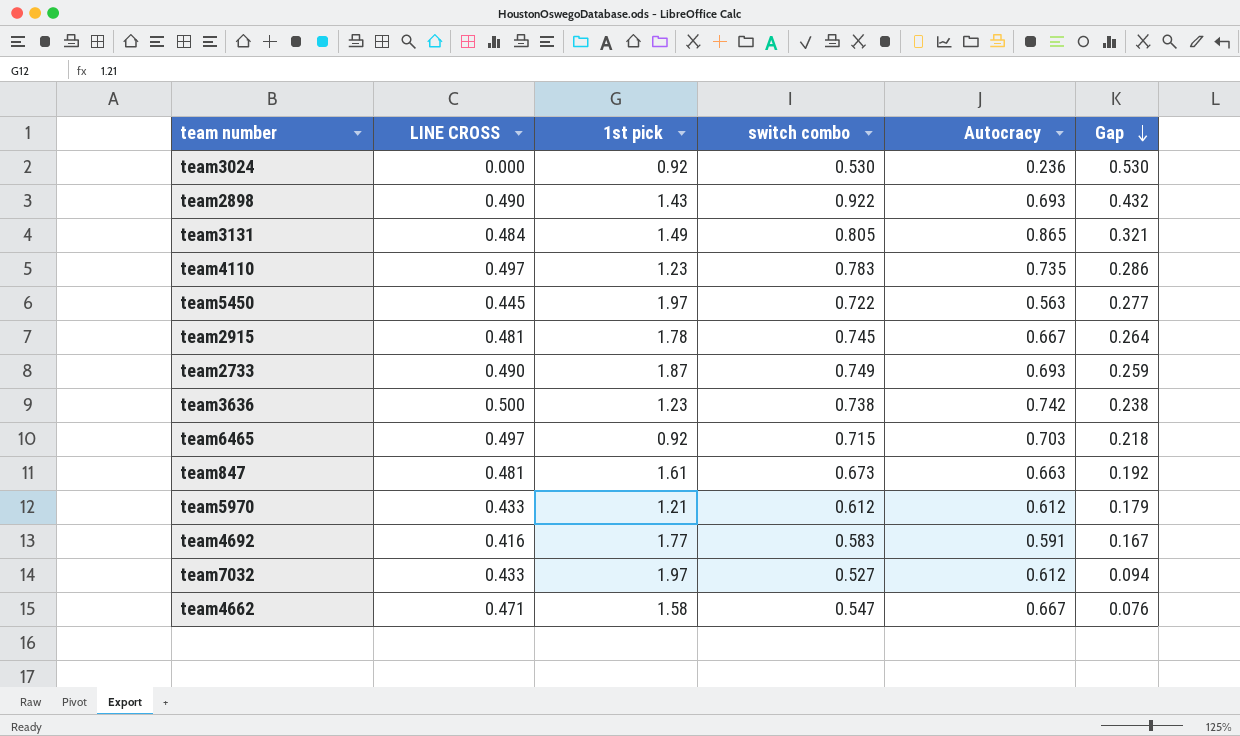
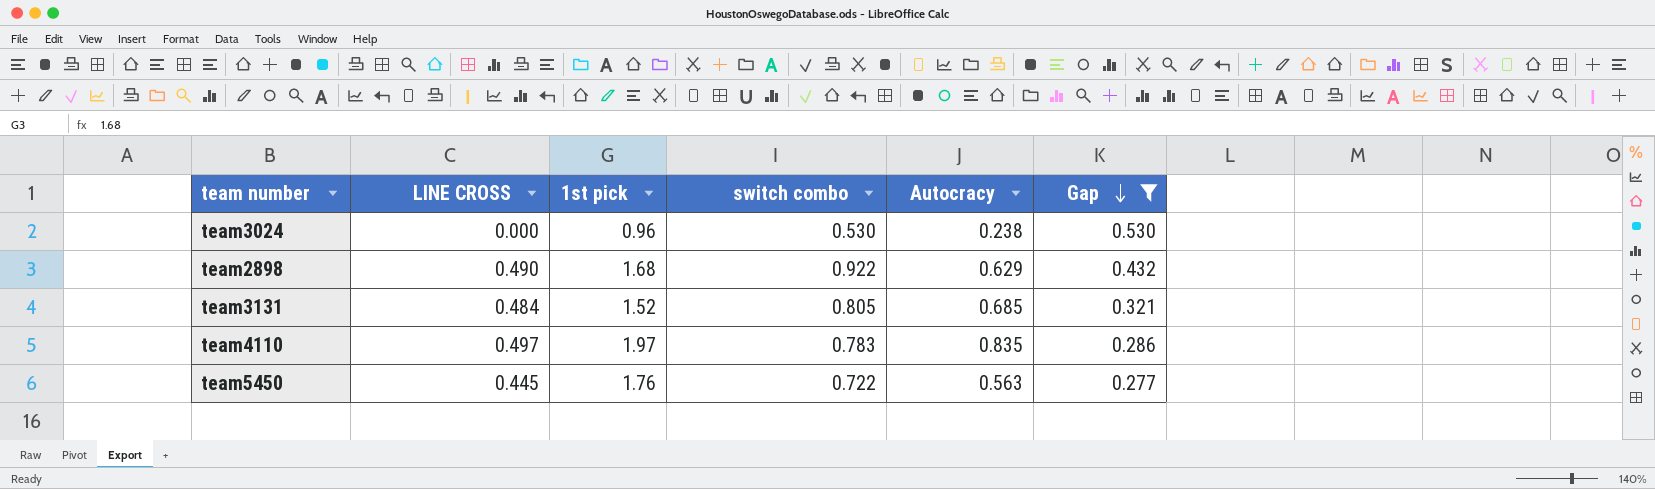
filter: none -> Gap >= 0.277
team3024 | 1st pick: 0.92 -> 0.96
team3024 | Autocracy: 0.236 -> 0.238
team2898 | 1st pick: 1.43 -> 1.68
team2898 | Autocracy: 0.693 -> 0.629
team3131 | 1st pick: 1.49 -> 1.52
team3131 | Autocracy: 0.865 -> 0.685
team4110 | 1st pick: 1.23 -> 1.97
team4110 | Autocracy: 0.735 -> 0.835
team5450 | 1st pick: 1.97 -> 1.76

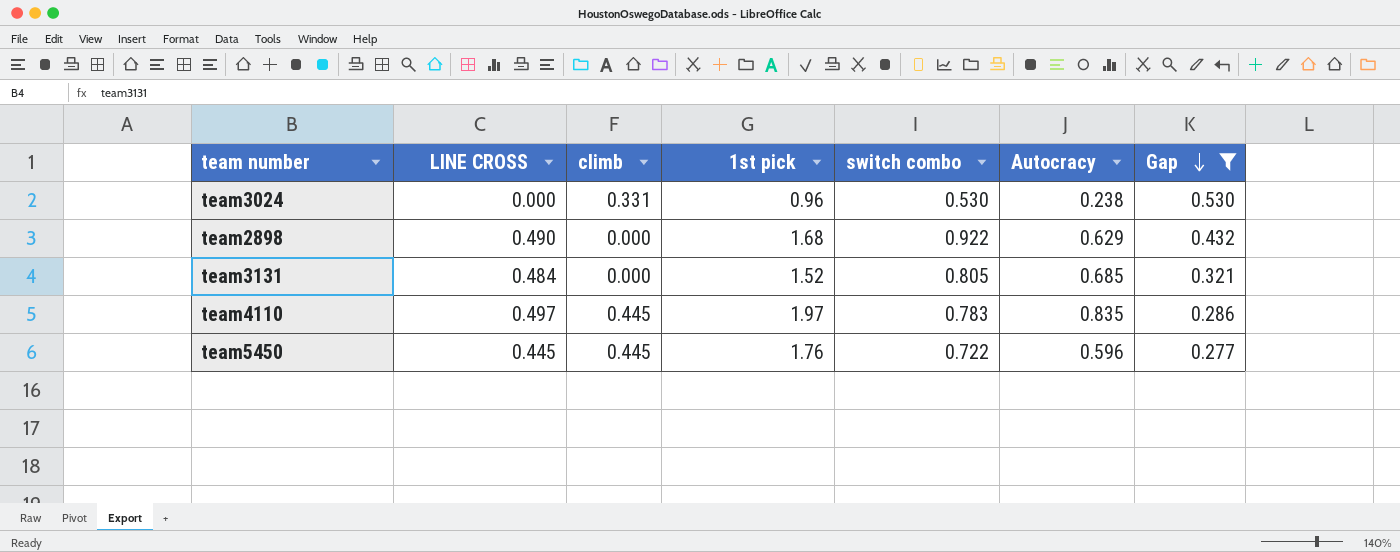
column climb | position: none -> 3
team5450 | Autocracy: 0.563 -> 0.596

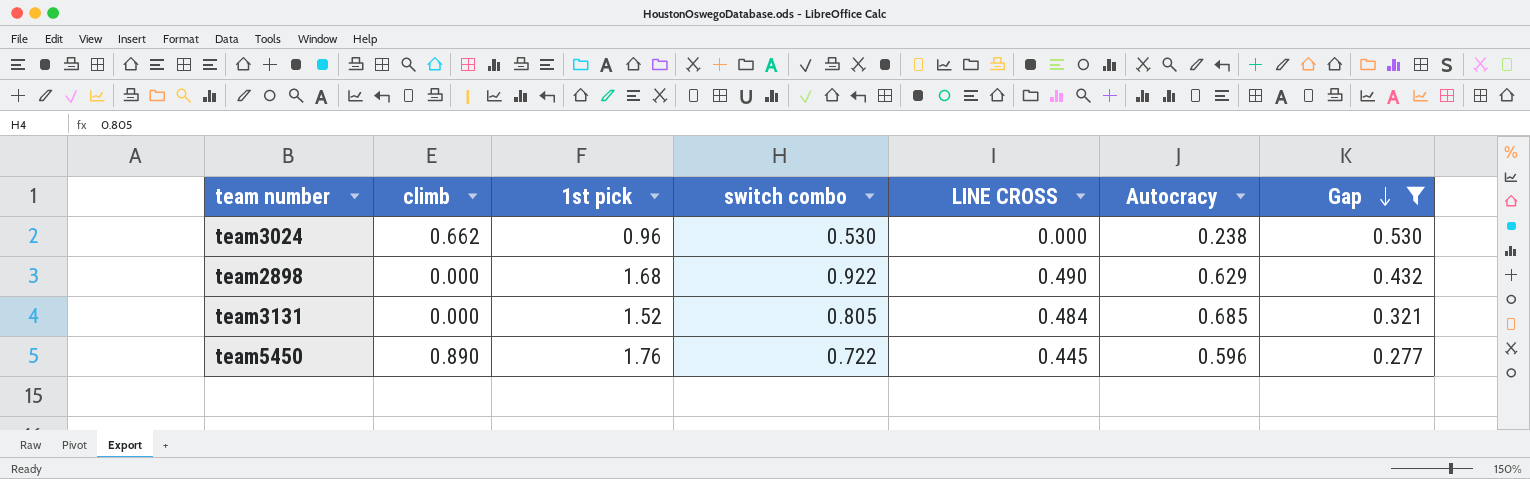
column LINE CROSS | position: 2 -> 5
row team4110: 0.497 | 0.445 | 1.97 | 0.783 | 0.835 | 0.286 -> none
team3024 | climb: 0.331 -> 0.662
team5450 | climb: 0.445 -> 0.890

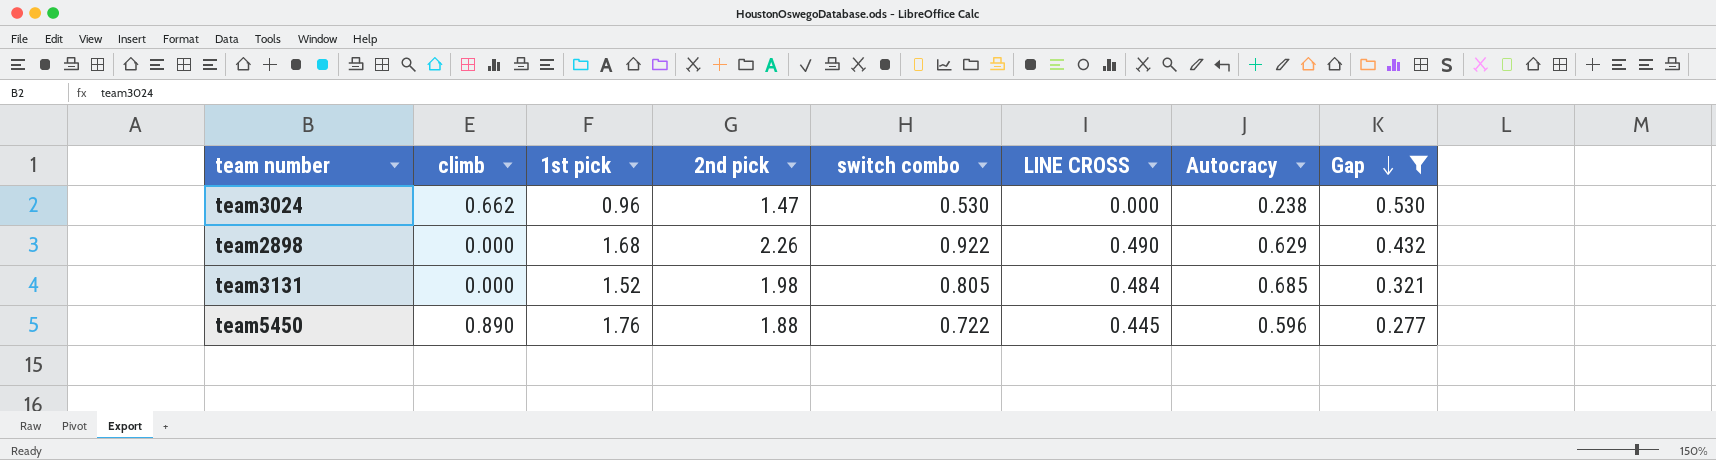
column 2nd pick | position: none -> 4

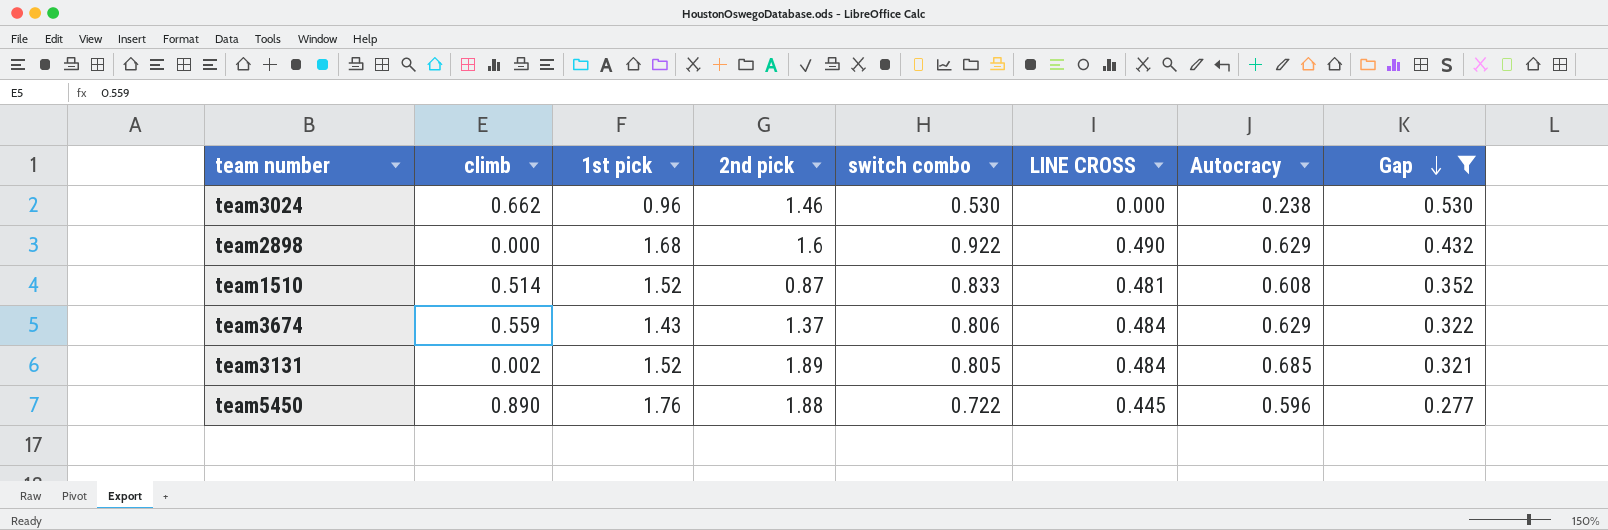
team3024 | 2nd pick: 1.47 -> 1.46
team2898 | 2nd pick: 2.26 -> 1.6
row team1510: none -> 0.514 | 1.52 | 0.87 | 0.833 | 0.481 | 0.608 | 0.352
row team3674: none -> 0.559 | 1.43 | 1.37 | 0.806 | 0.484 | 0.629 | 0.322
team3131 | climb: 0.000 -> 0.002
team3131 | 2nd pick: 1.98 -> 1.89

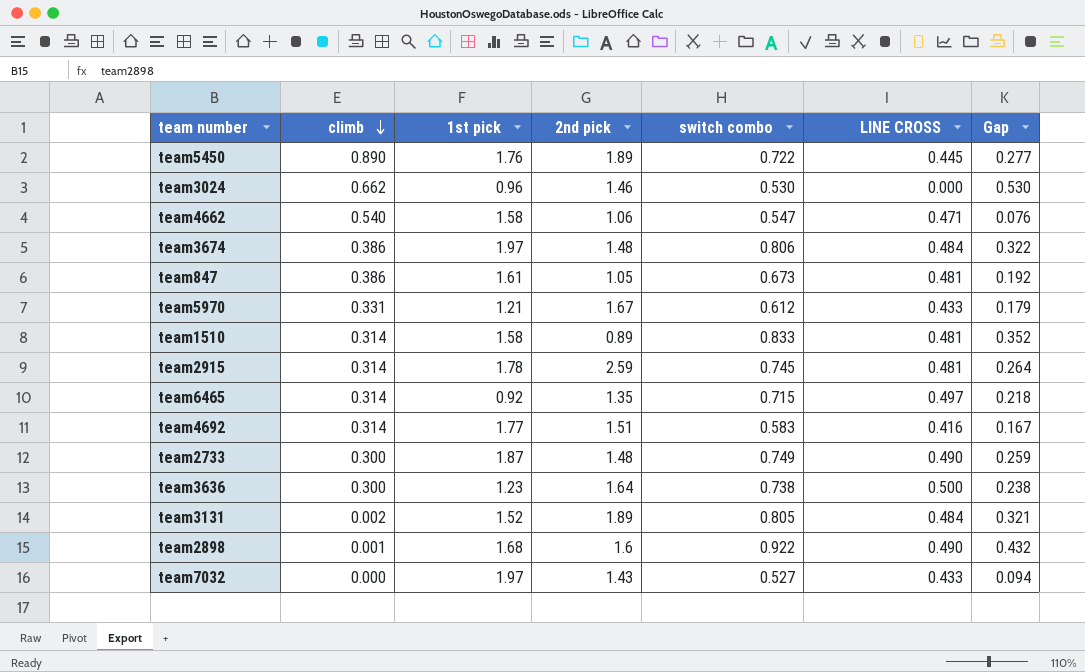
filter: Gap >= 0.277 -> none
row order: Gap descending -> climb descending
column Autocracy | position: 7 -> none
team5450 | 2nd pick: 1.88 -> 1.89
team3674 | climb: 0.559 -> 0.386
team3674 | 1st pick: 1.43 -> 1.97
team3674 | 2nd pick: 1.37 -> 1.48
team1510 | climb: 0.514 -> 0.314
team1510 | 1st pick: 1.52 -> 1.58
team1510 | 2nd pick: 0.87 -> 0.89
team2898 | climb: 0.000 -> 0.001

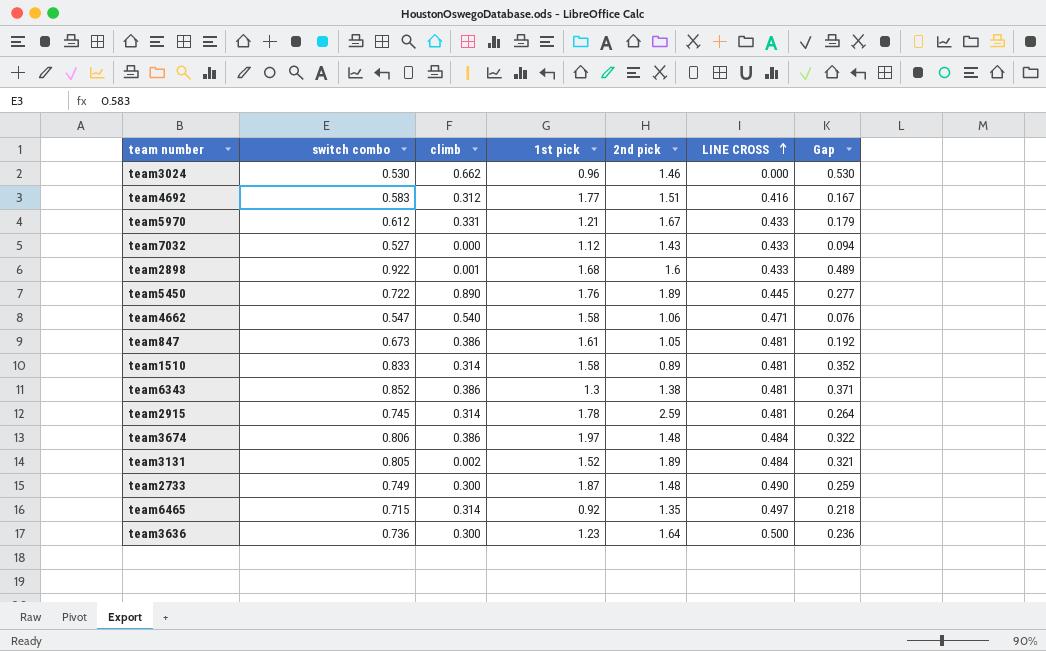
row order: climb descending -> LINE CROSS ascending
column switch combo | position: 5 -> 2
team4692 | climb: 0.314 -> 0.312
team7032 | 1st pick: 1.97 -> 1.12
team2898 | LINE CROSS: 0.490 -> 0.433
team2898 | Gap: 0.432 -> 0.489
row team6343: none -> 0.852 | 0.386 | 1.3 | 1.38 | 0.481 | 0.371
team3636 | switch combo: 0.738 -> 0.736
team3636 | Gap: 0.238 -> 0.236

